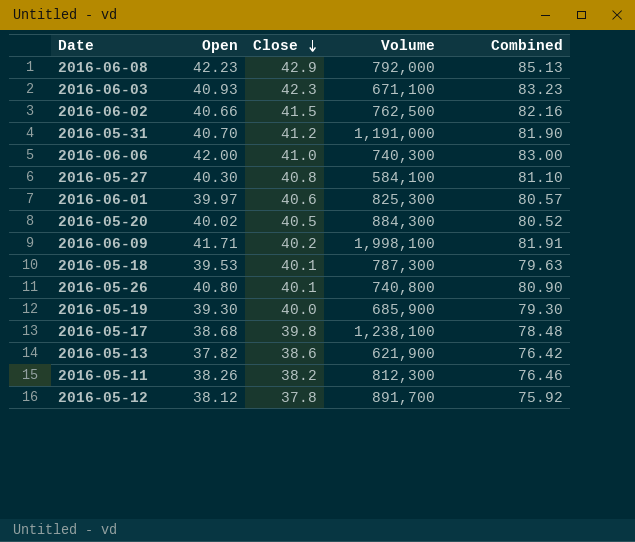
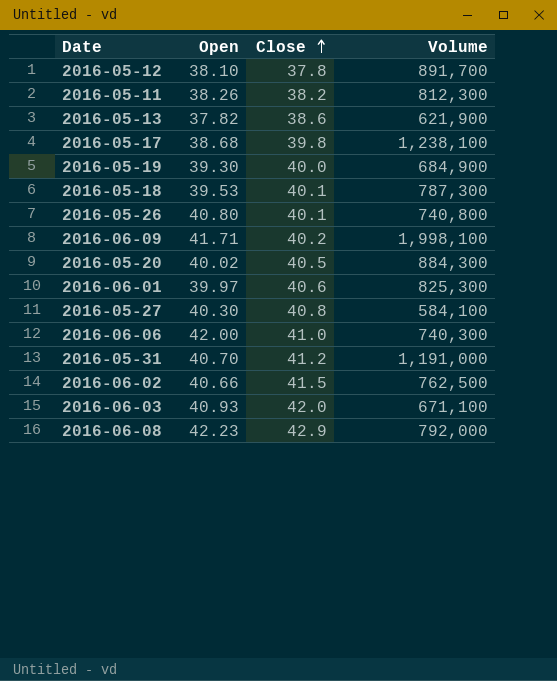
row order: Close descending -> Close ascending
column Combined | formula: [Open] + [Close] -> none
2016-05-12 | Open: 38.12 -> 38.10
2016-05-19 | Volume: 685,900 -> 684,900
2016-06-03 | Close: 42.3 -> 42.0

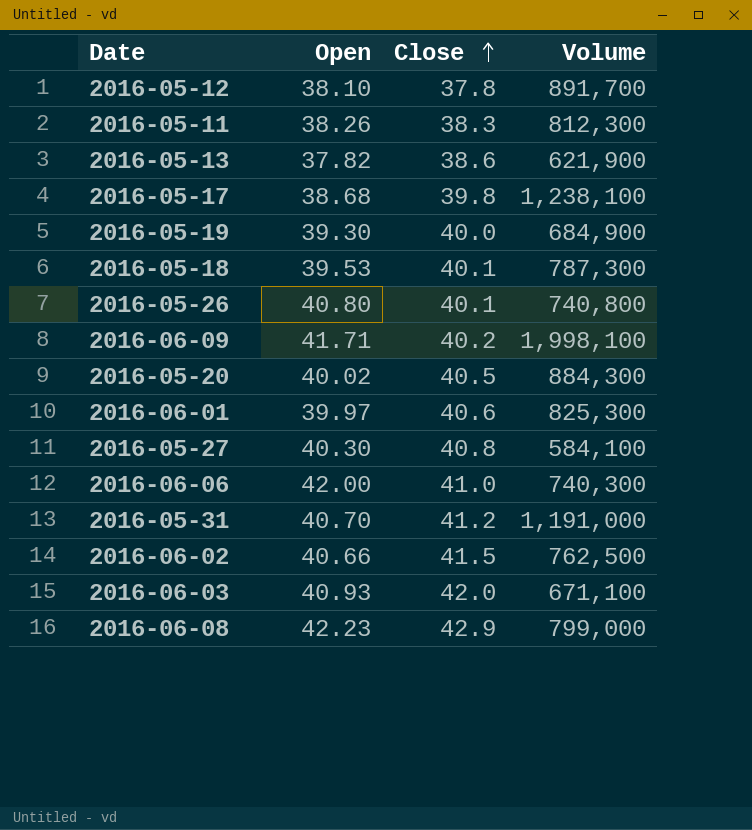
2016-05-11 | Close: 38.2 -> 38.3
2016-06-08 | Volume: 792,000 -> 799,000

